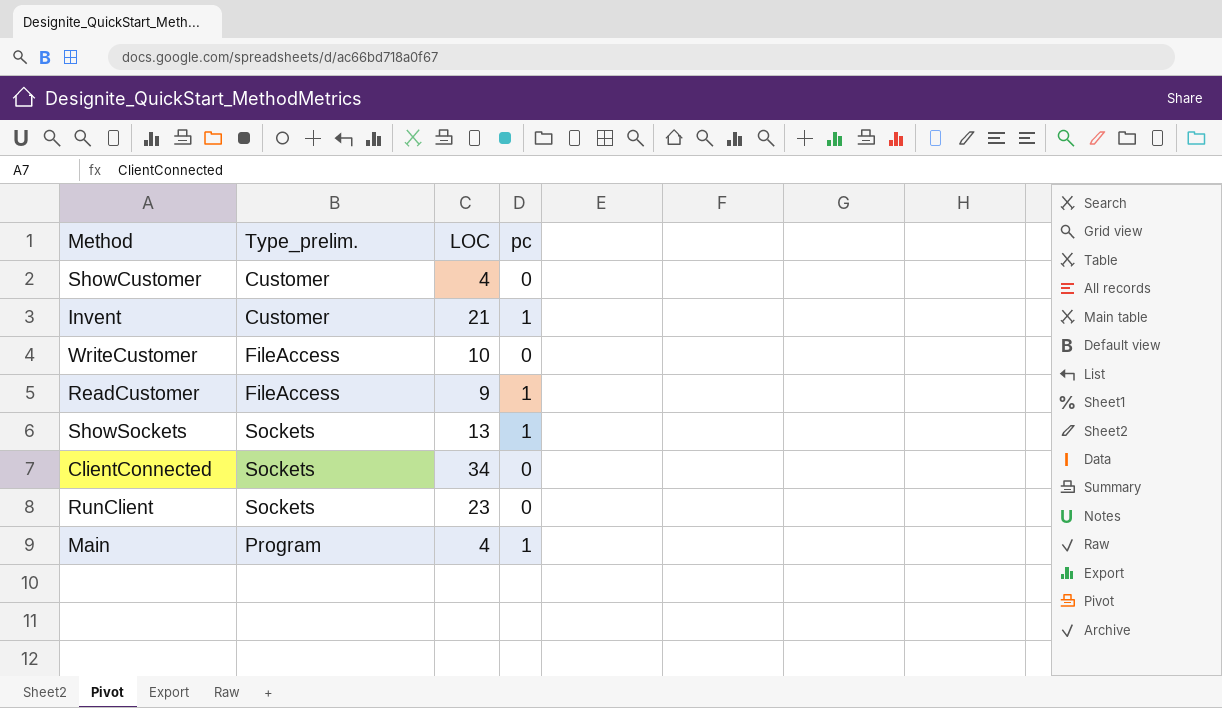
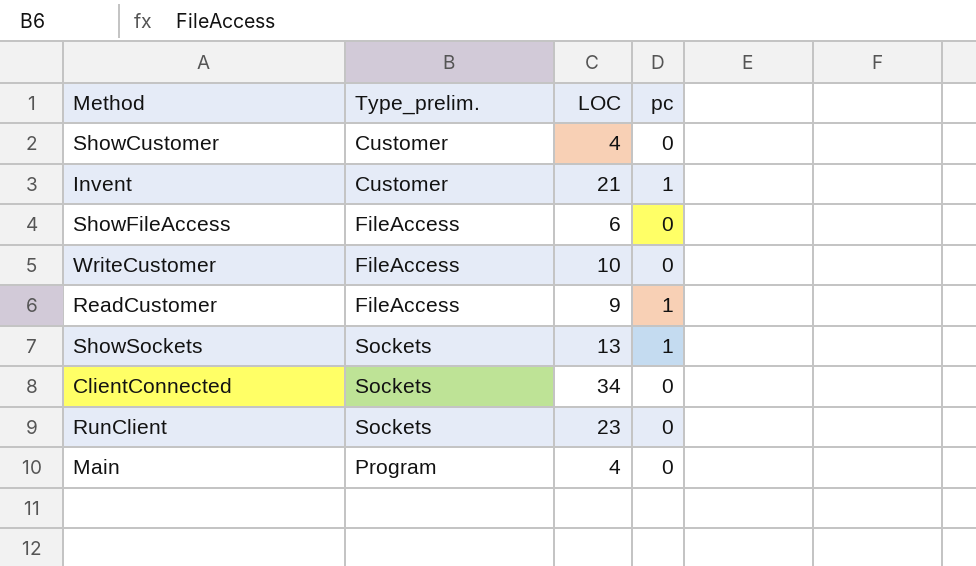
row ShowFileAccess: none -> FileAccess | 6 | 0
Main | pc: 1 -> 0

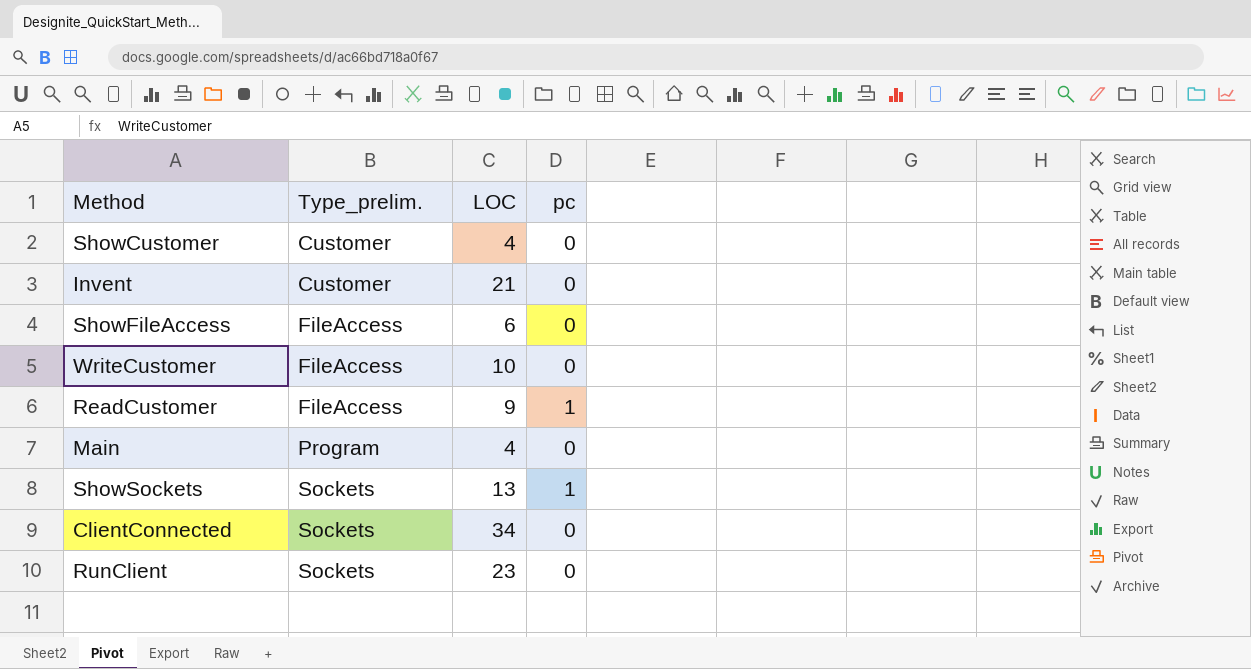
row order: none -> Type_prelim. ascending
Invent | pc: 1 -> 0

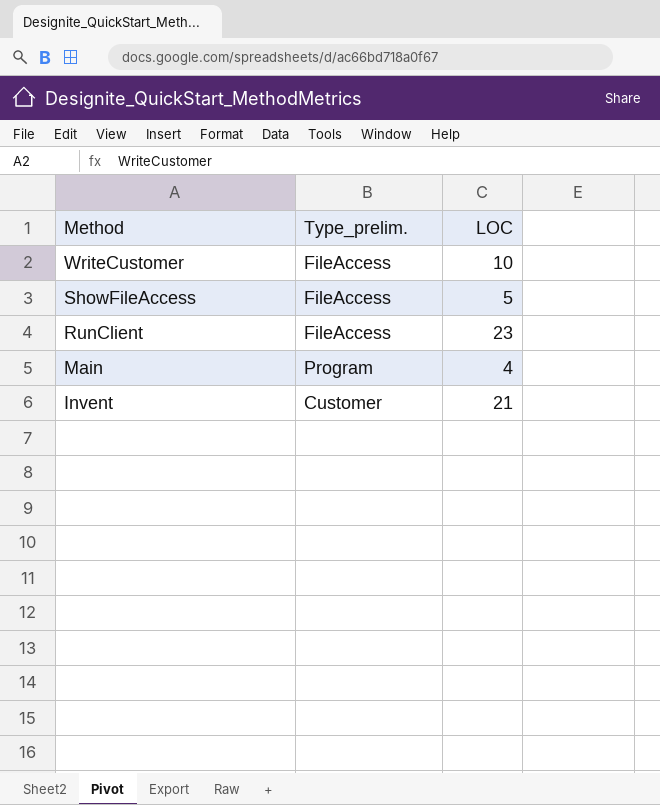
row order: Type_prelim. ascending -> Method descending
column pc | position: 4 -> none
row ShowCustomer: Customer | 4 | 0 -> none
row ReadCustomer: FileAccess | 9 | 1 -> none
row ShowSockets: Sockets | 13 | 1 -> none
row ClientConnected: Sockets | 34 | 0 -> none
ShowFileAccess | LOC: 6 -> 5
RunClient | Type_prelim.: Sockets -> FileAccess

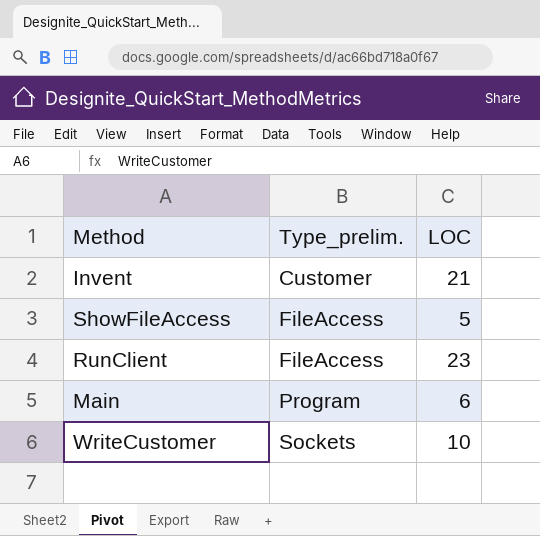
row order: Method descending -> Type_prelim. ascending
Main | LOC: 4 -> 6
WriteCustomer | Type_prelim.: FileAccess -> Sockets

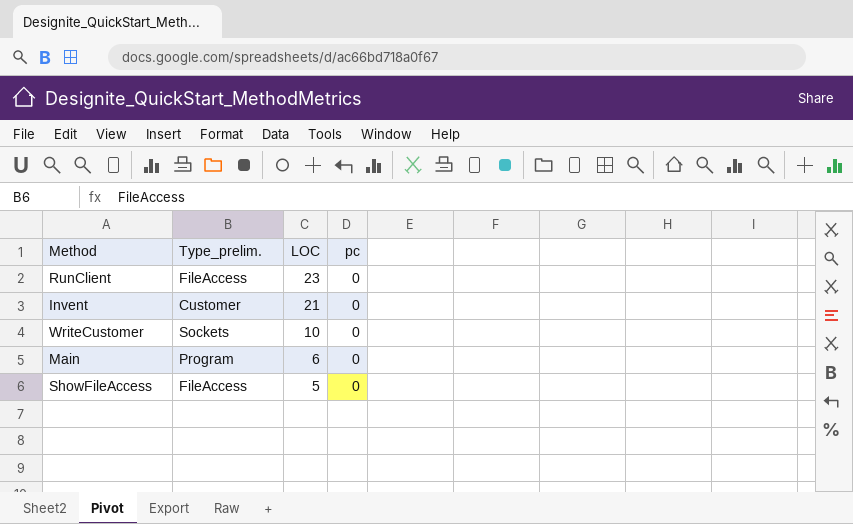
row order: Type_prelim. ascending -> LOC descending
column pc | position: none -> 4

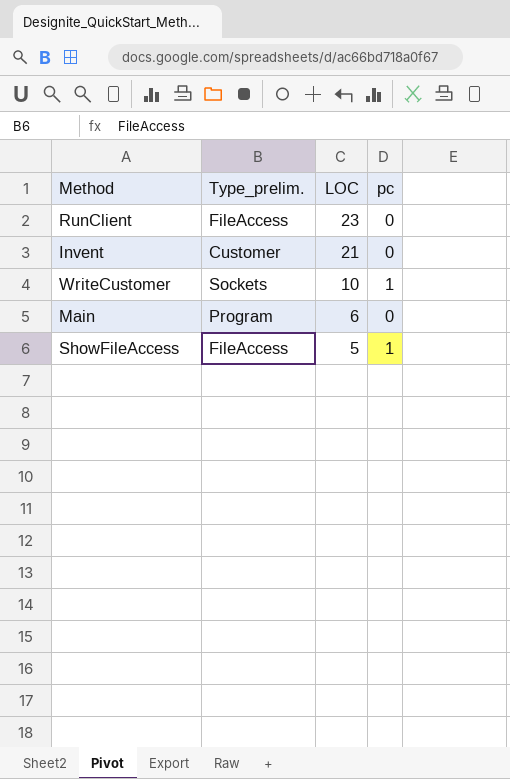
WriteCustomer | pc: 0 -> 1
ShowFileAccess | pc: 0 -> 1

